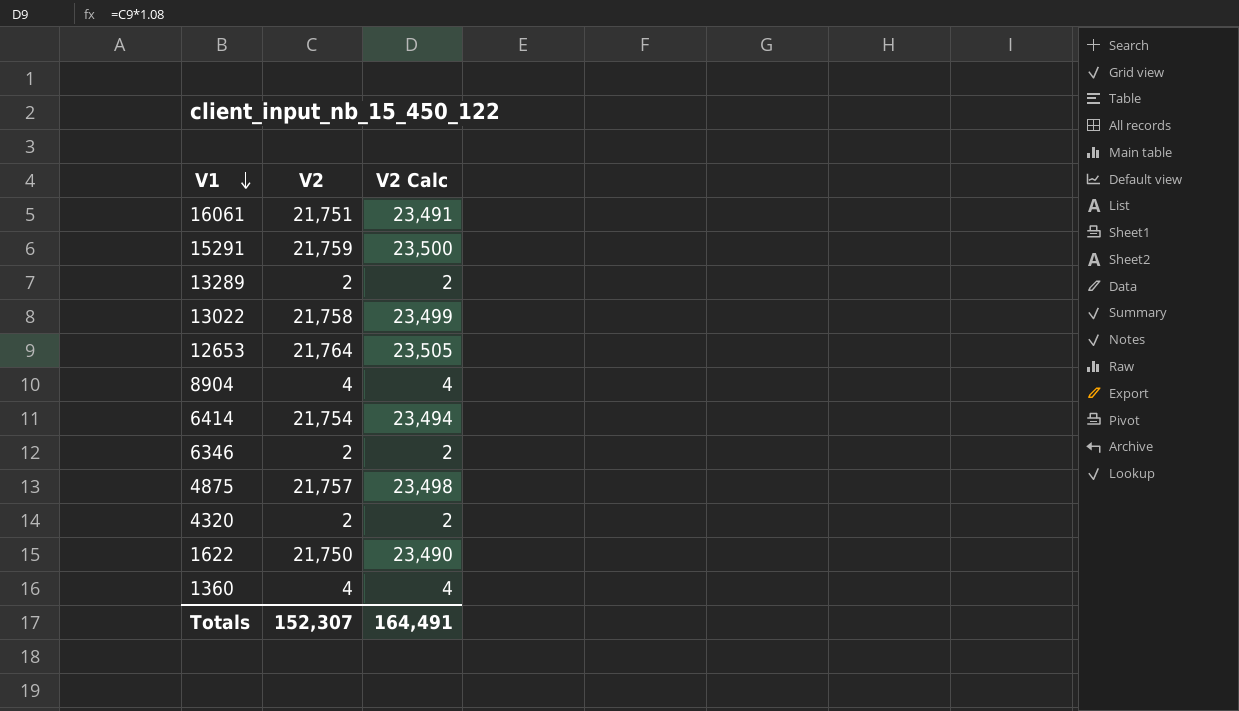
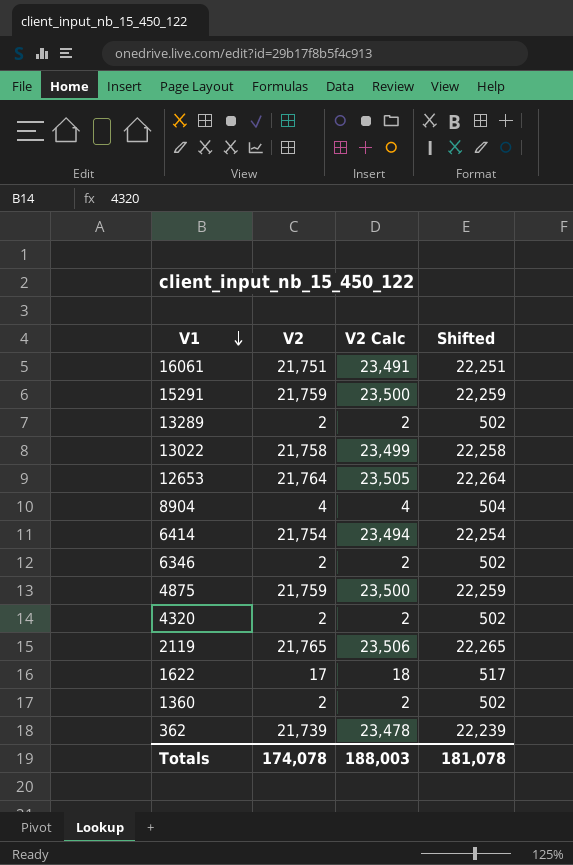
column Shifted | formula: none -> [V2] + 500
4875 | V2: 21,757 -> 21,759
4875 | V2 Calc: 23,498 -> 23,500
row 2119: none -> 21,765 | 23,506 | 22,265
1622 | V2: 21,750 -> 17
1622 | V2 Calc: 23,490 -> 18
1360 | V2: 4 -> 2
1360 | V2 Calc: 4 -> 2
row 362: none -> 21,739 | 23,478 | 22,239
Totals | V2: 152,307 -> 174,078
Totals | V2 Calc: 164,491 -> 188,003

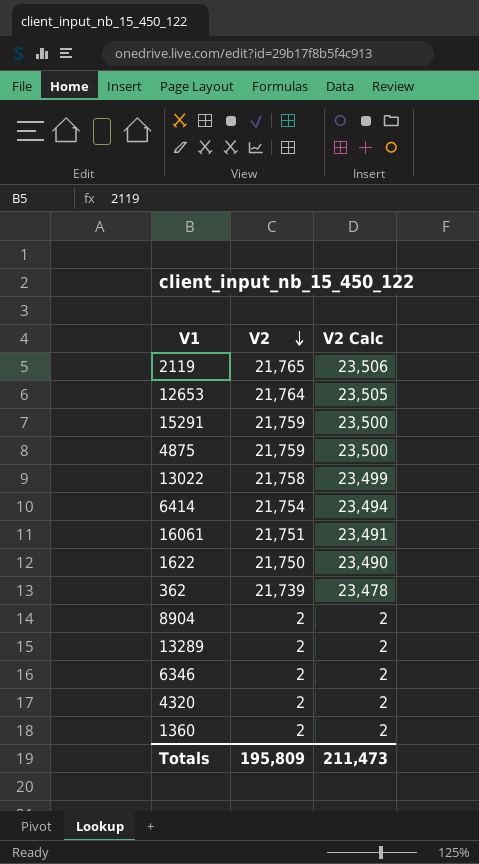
row order: V1 descending -> V2 descending
column Shifted | formula: [V2] + 500 -> none
1622 | V2: 17 -> 21,750
1622 | V2 Calc: 18 -> 23,490
8904 | V2: 4 -> 2
8904 | V2 Calc: 4 -> 2
Totals | V2: 174,078 -> 195,809
Totals | V2 Calc: 188,003 -> 211,473

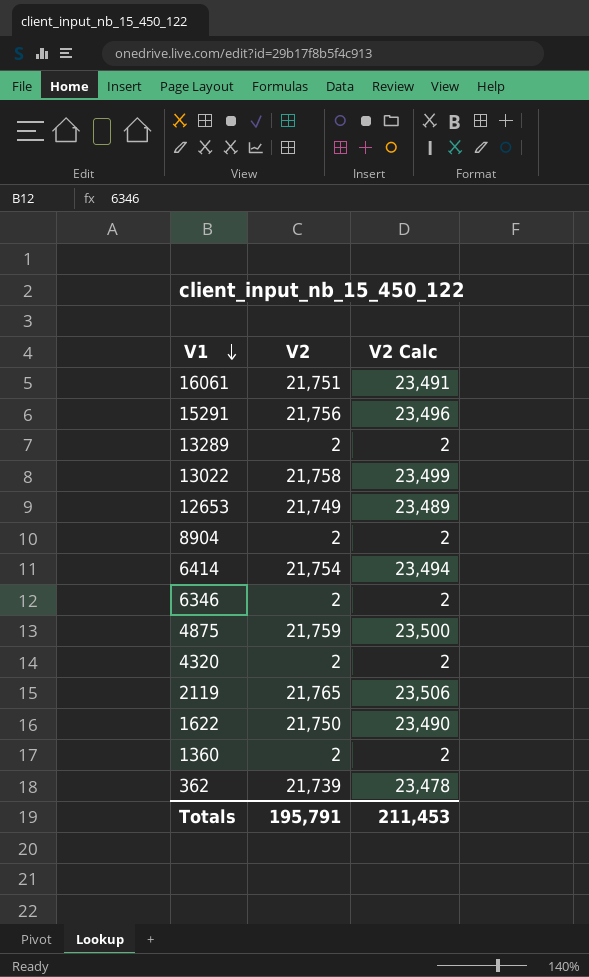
row order: V2 descending -> V1 descending
15291 | V2: 21,759 -> 21,756
15291 | V2 Calc: 23,500 -> 23,496
12653 | V2: 21,764 -> 21,749
12653 | V2 Calc: 23,505 -> 23,489
Totals | V2: 195,809 -> 195,791
Totals | V2 Calc: 211,473 -> 211,453

